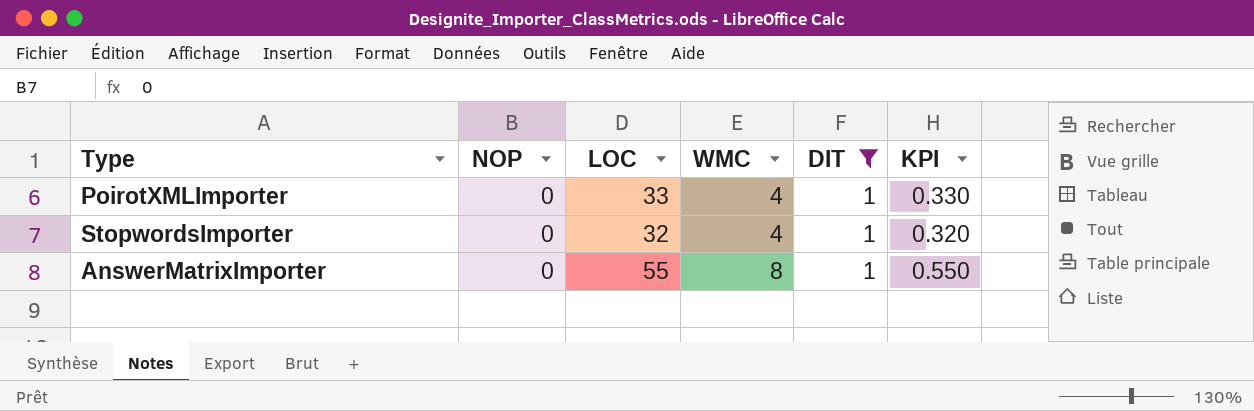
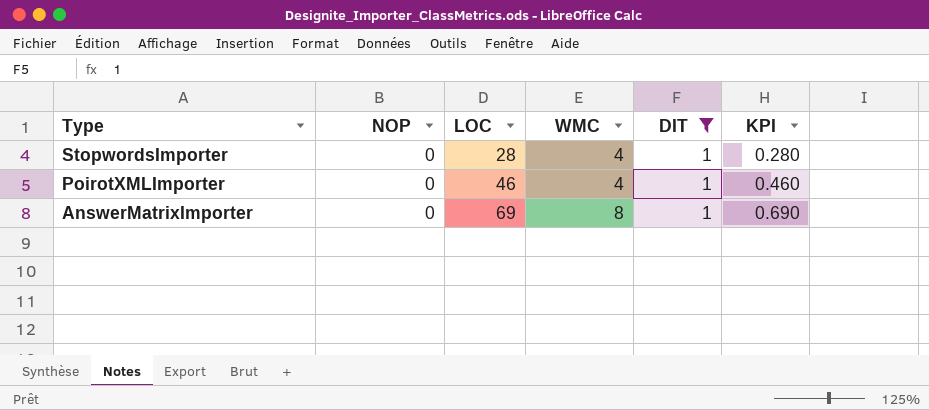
row order: WMC ascending -> Type descending
StopwordsImporter | LOC: 32 -> 28
StopwordsImporter | KPI: 0.320 -> 0.280
PoirotXMLImporter | LOC: 33 -> 46
PoirotXMLImporter | KPI: 0.330 -> 0.460
AnswerMatrixImporter | LOC: 55 -> 69
AnswerMatrixImporter | KPI: 0.550 -> 0.690

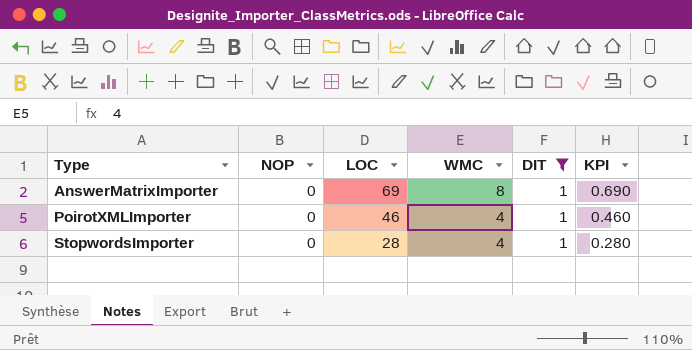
row order: Type descending -> Type ascending

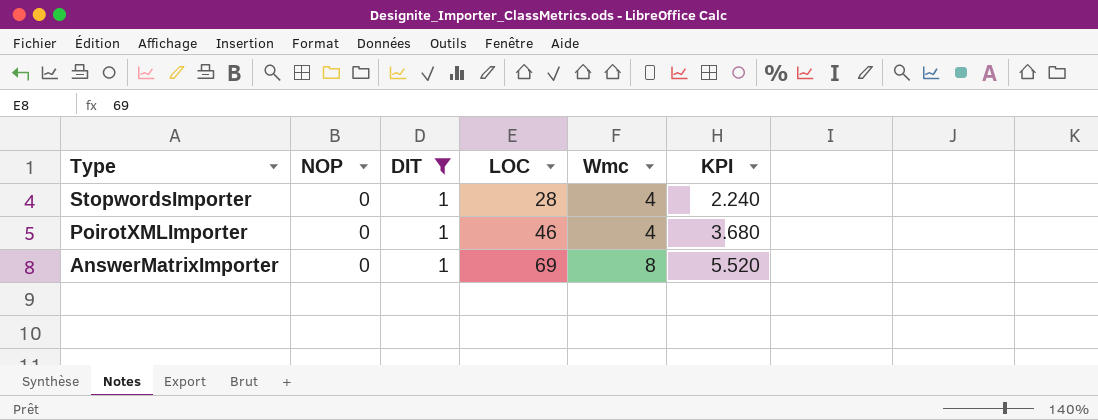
row order: Type ascending -> Type descending
column DIT | position: 5 -> 3
column name: WMC -> Wmc
column KPI | formula: [LOC] * 0.01 -> [LOC] * 0.08

